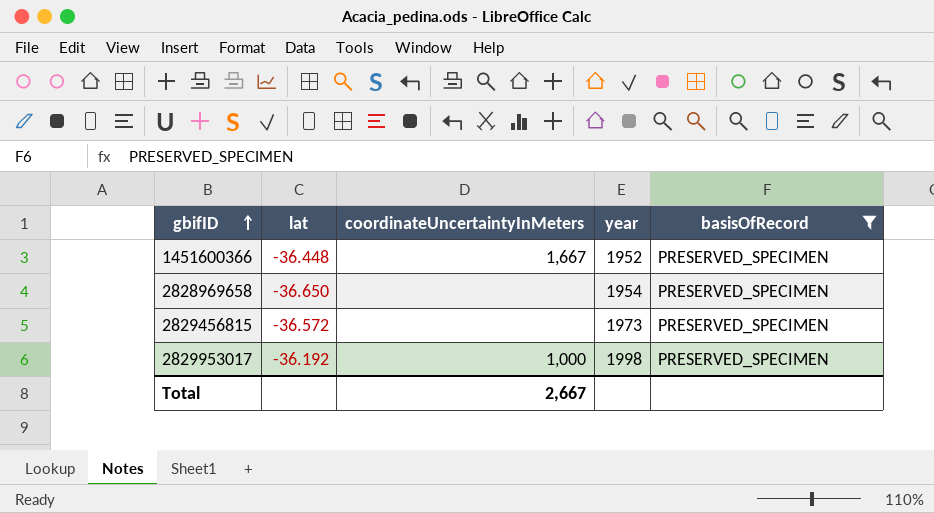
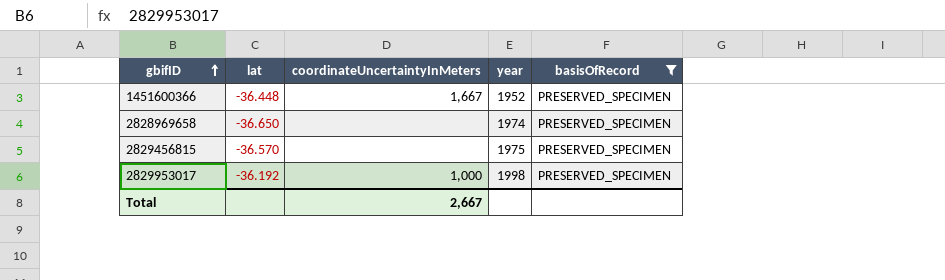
2828969658 | year: 1954 -> 1974
2829456815 | lat: -36.572 -> -36.570
2829456815 | year: 1973 -> 1975

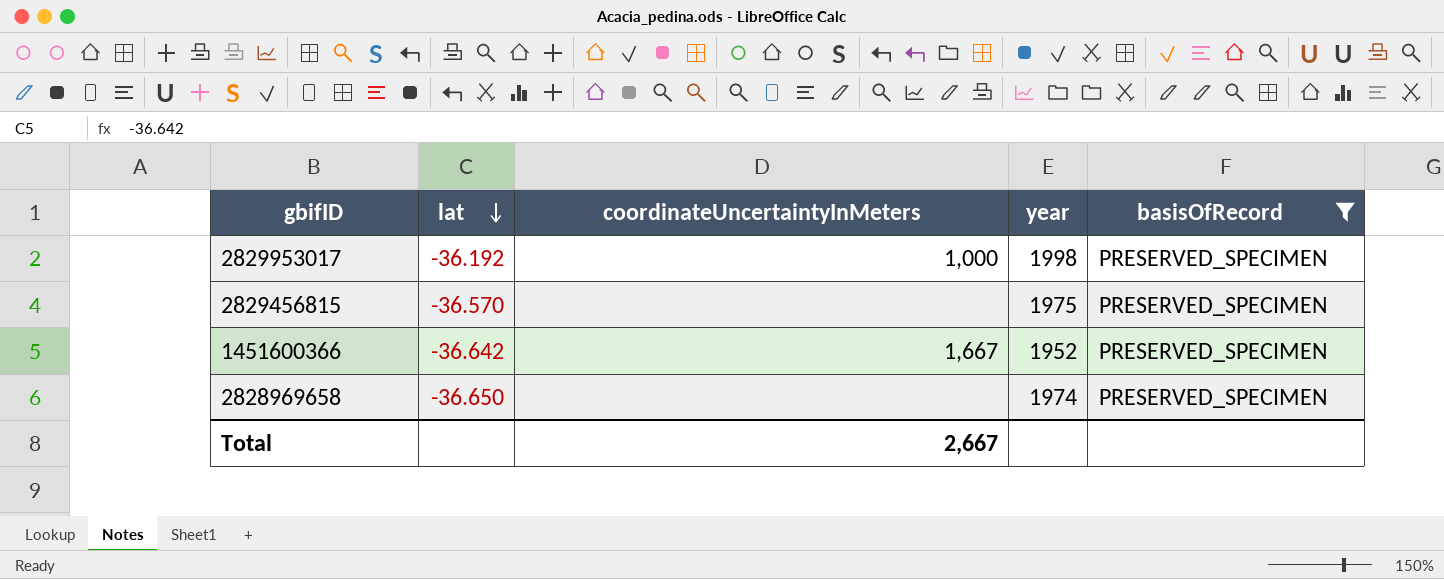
row order: gbifID ascending -> lat descending
1451600366 | lat: -36.448 -> -36.642

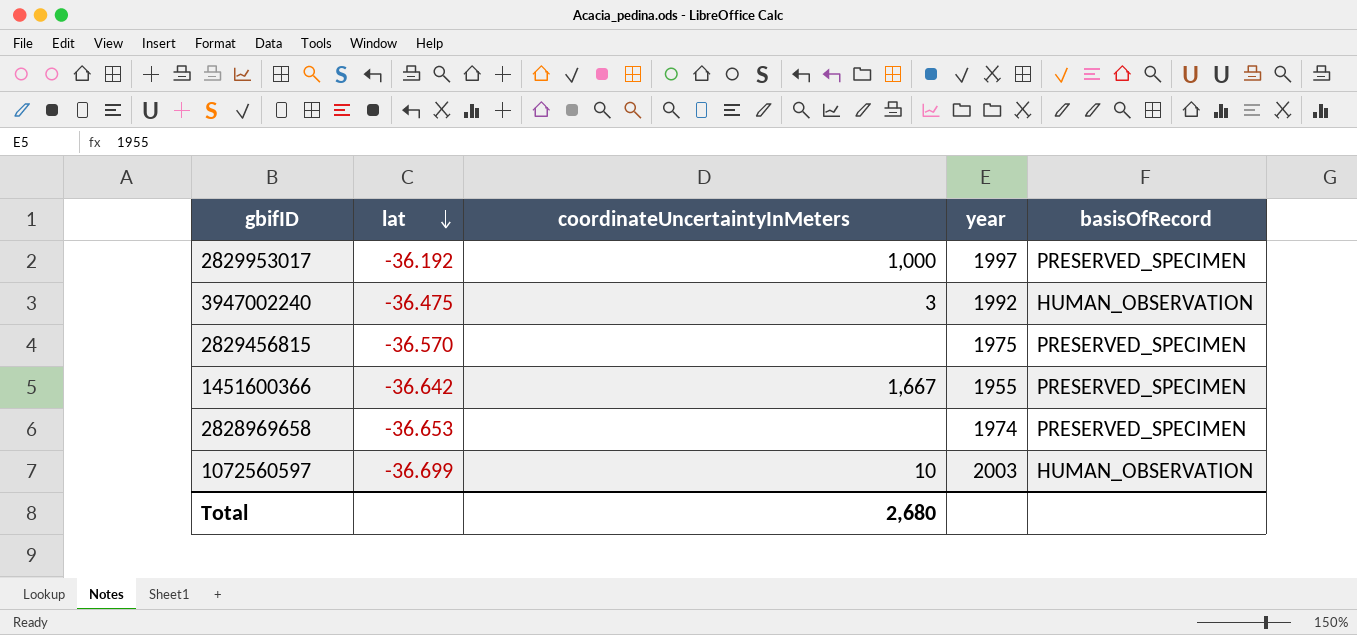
filter: basisOfRecord = PRESERVED_SPECIMEN -> none
2829953017 | year: 1998 -> 1997
1451600366 | year: 1952 -> 1955
2828969658 | lat: -36.650 -> -36.653
Total | coordinateUncertaintyInMeters: 2,667 -> 2,680

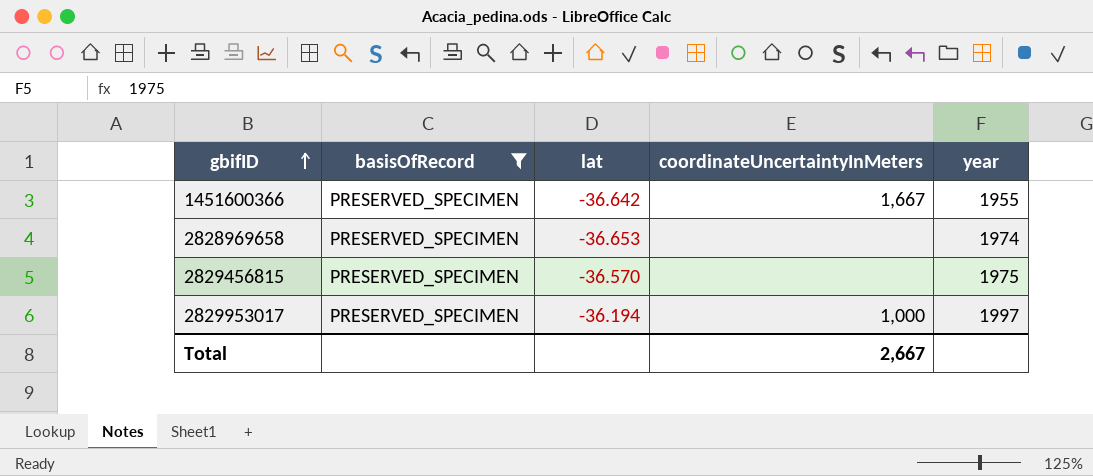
filter: none -> basisOfRecord = PRESERVED_SPECIMEN
row order: lat descending -> gbifID ascending
column basisOfRecord | position: 5 -> 2
2829953017 | lat: -36.192 -> -36.194
Total | coordinateUncertaintyInMeters: 2,680 -> 2,667

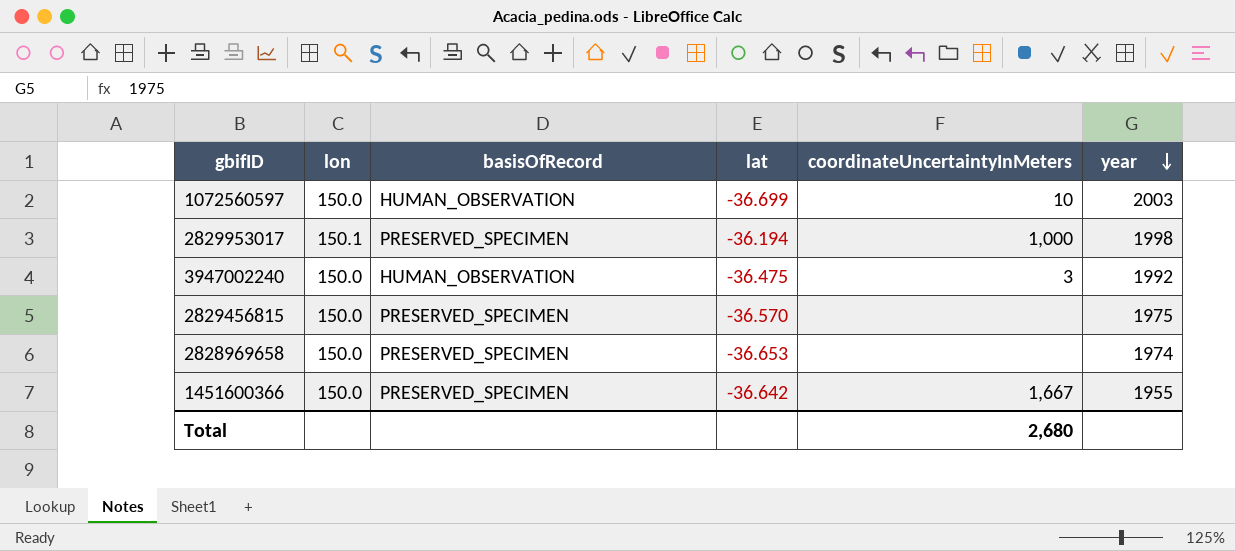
filter: basisOfRecord = PRESERVED_SPECIMEN -> none
row order: gbifID ascending -> year descending
column lon | position: none -> 2
2829953017 | year: 1997 -> 1998
Total | coordinateUncertaintyInMeters: 2,667 -> 2,680

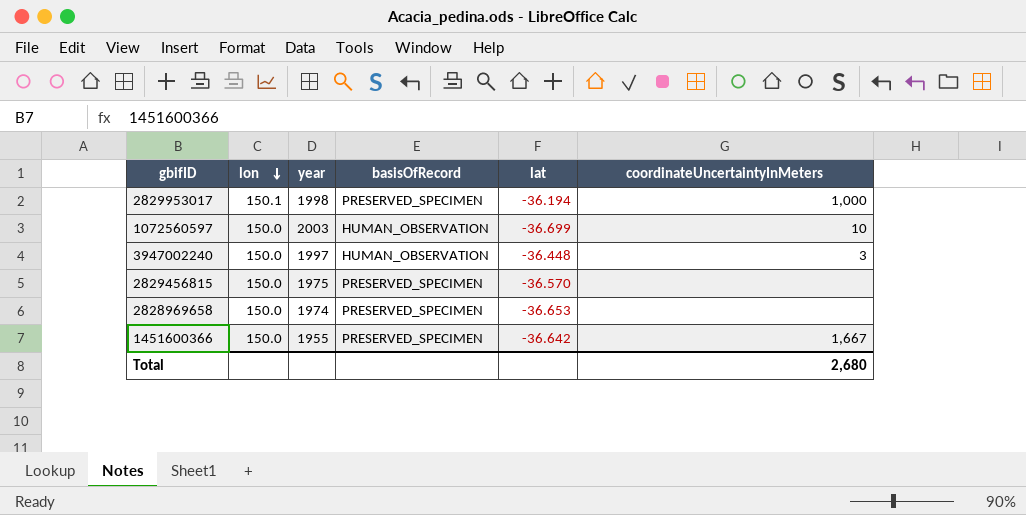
row order: year descending -> lon descending
column year | position: 6 -> 3
3947002240 | year: 1992 -> 1997
3947002240 | lat: -36.475 -> -36.448

